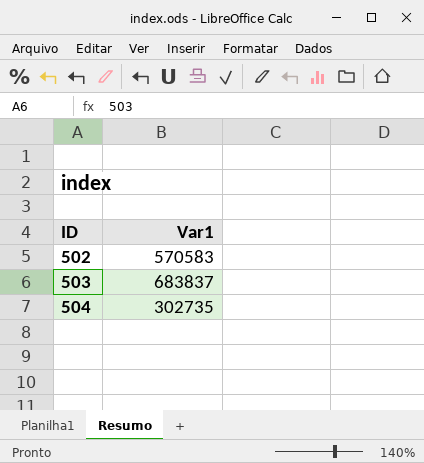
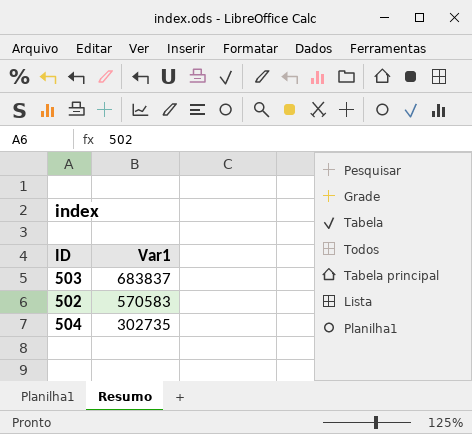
row order: ID ascending -> Var1 descending

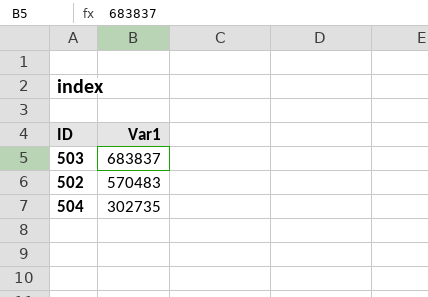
502 | Var1: 570583 -> 570483

